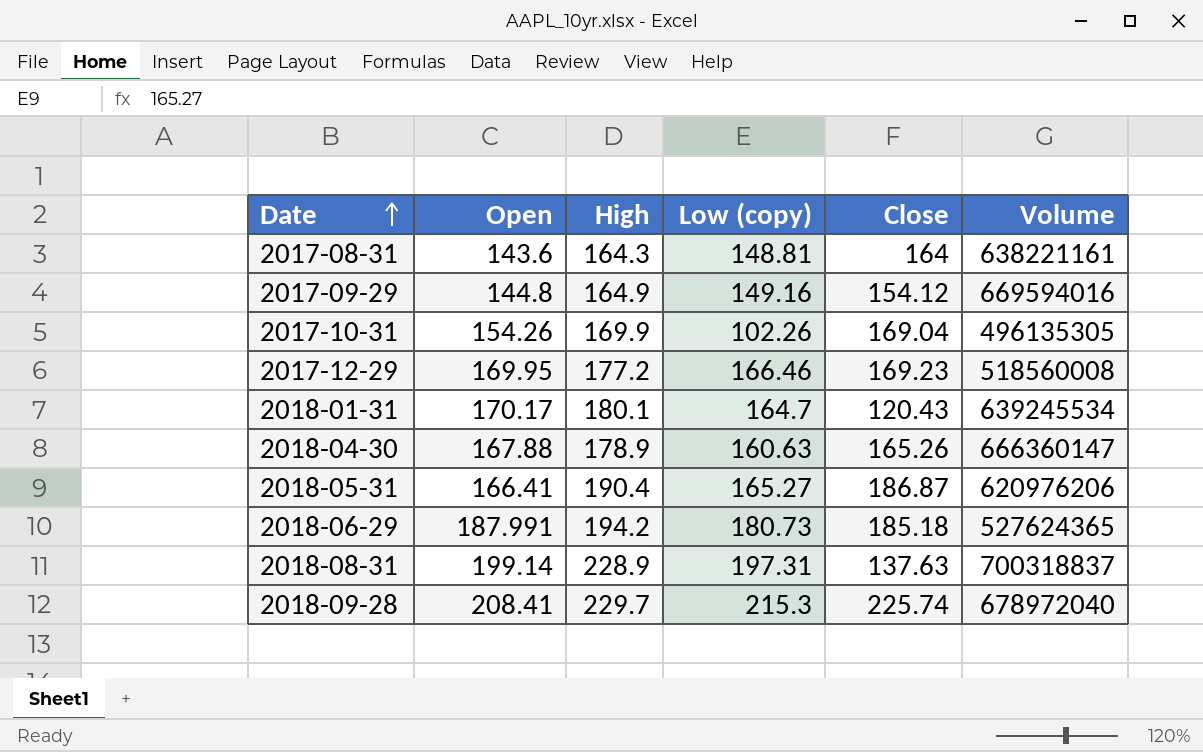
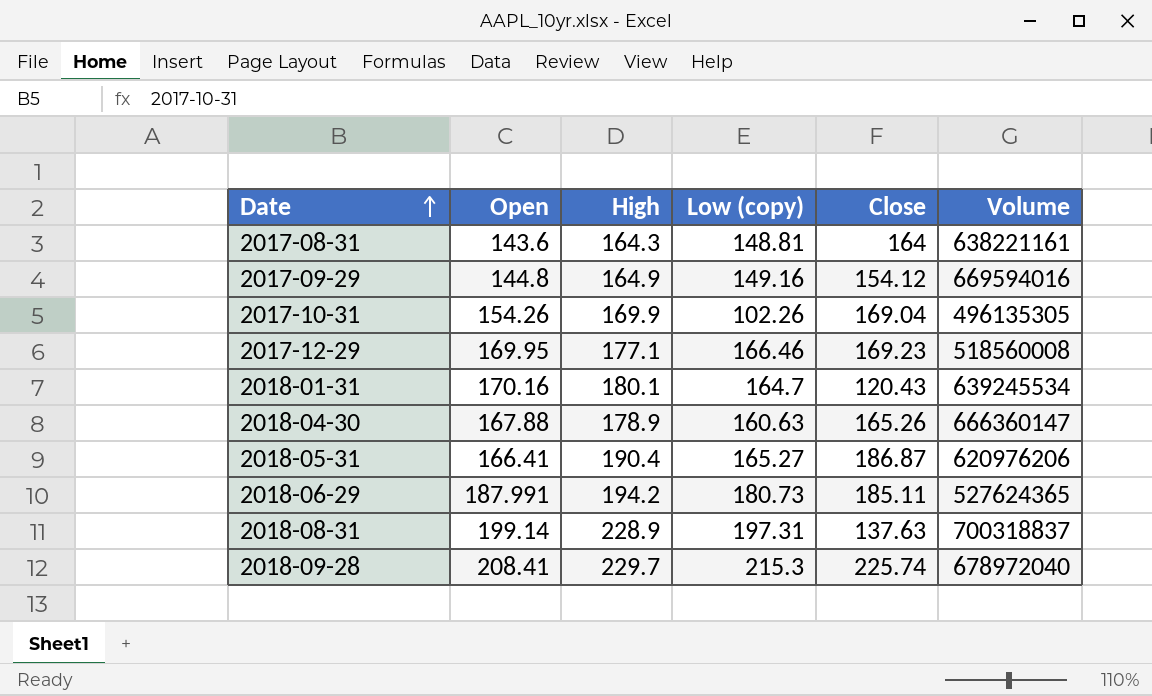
2017-12-29 | High: 177.2 -> 177.1
2018-01-31 | Open: 170.17 -> 170.16
2018-06-29 | Close: 185.18 -> 185.11

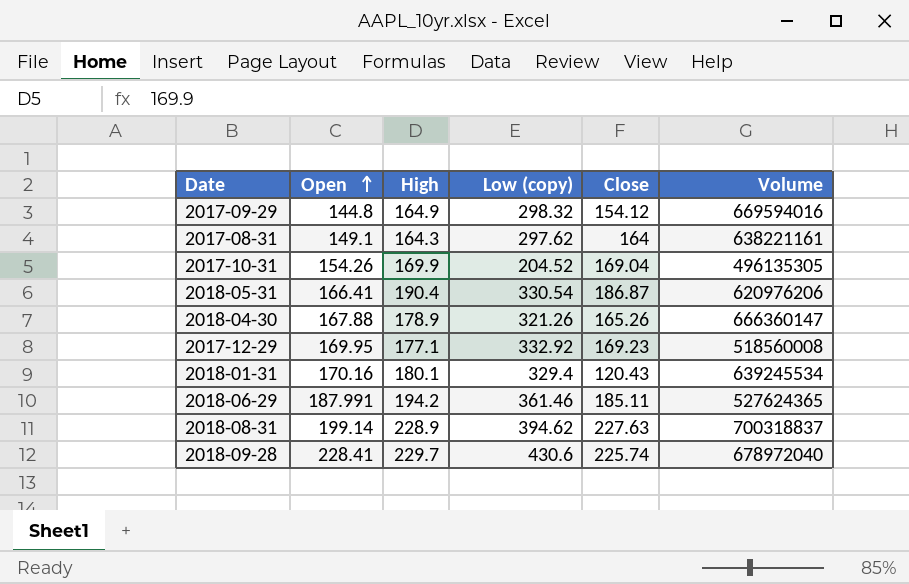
row order: Date ascending -> Open ascending
2017-09-29 | Low (copy): 149.16 -> 298.32
2017-08-31 | Open: 143.6 -> 149.1
2017-08-31 | Low (copy): 148.81 -> 297.62
2017-10-31 | Low (copy): 102.26 -> 204.52
2018-05-31 | Low (copy): 165.27 -> 330.54
2018-04-30 | Low (copy): 160.63 -> 321.26
2017-12-29 | Low (copy): 166.46 -> 332.92
2018-01-31 | Low (copy): 164.7 -> 329.4
2018-06-29 | Low (copy): 180.73 -> 361.46
2018-08-31 | Low (copy): 197.31 -> 394.62
2018-08-31 | Close: 137.63 -> 227.63
2018-09-28 | Open: 208.41 -> 228.41
2018-09-28 | Low (copy): 215.3 -> 430.6

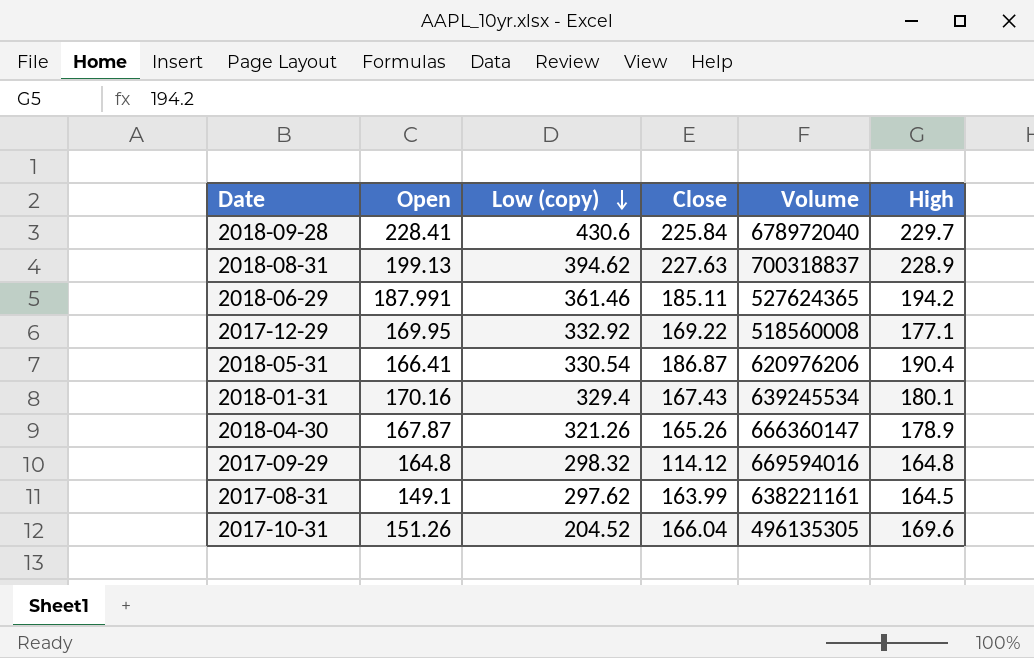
row order: Open ascending -> Low (copy) descending
column High | position: 3 -> 6
2018-09-28 | Close: 225.74 -> 225.84
2018-08-31 | Open: 199.14 -> 199.13
2017-12-29 | Close: 169.23 -> 169.22
2018-01-31 | Close: 120.43 -> 167.43
2018-04-30 | Open: 167.88 -> 167.87
2017-09-29 | Open: 144.8 -> 164.8
2017-09-29 | Close: 154.12 -> 114.12
2017-09-29 | High: 164.9 -> 164.8
2017-08-31 | Close: 164 -> 163.99
2017-08-31 | High: 164.3 -> 164.5
2017-10-31 | Open: 154.26 -> 151.26
2017-10-31 | Close: 169.04 -> 166.04
2017-10-31 | High: 169.9 -> 169.6

